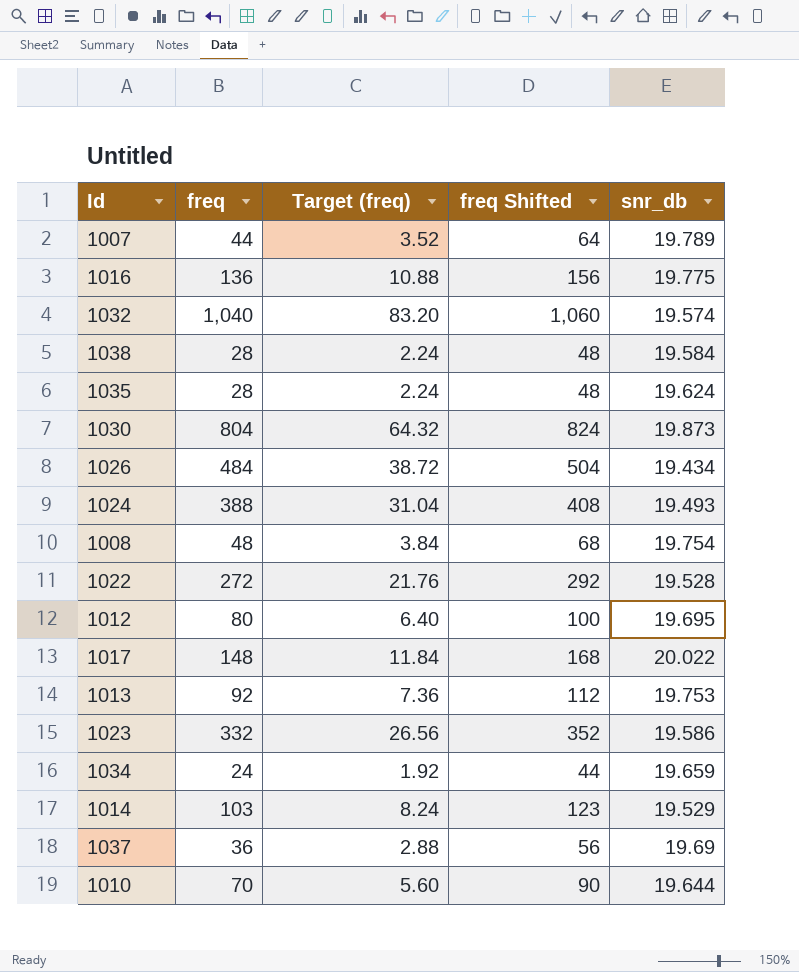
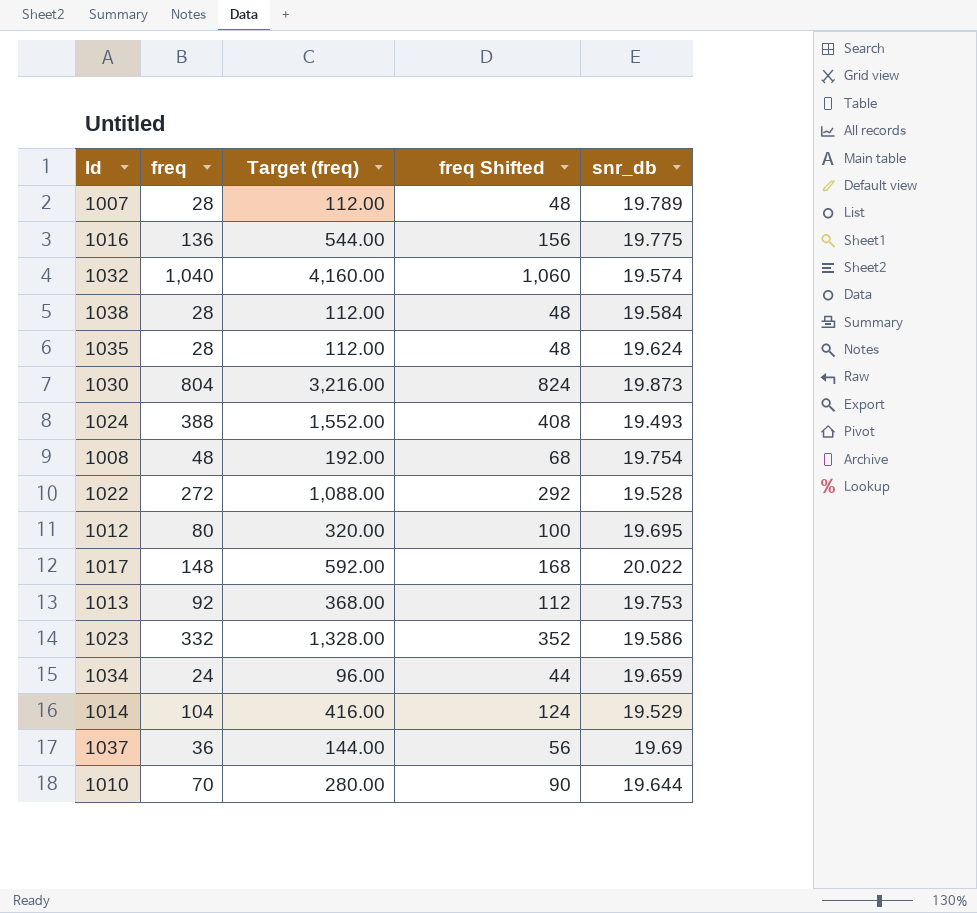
column Target (freq) | formula: [freq] * 0.08 -> [freq] * 4
row 1026: 484 | 38.72 | 504 | 19.434 -> none
1007 | freq: 44 -> 28
1007 | freq Shifted: 64 -> 48
1014 | freq: 103 -> 104
1014 | freq Shifted: 123 -> 124

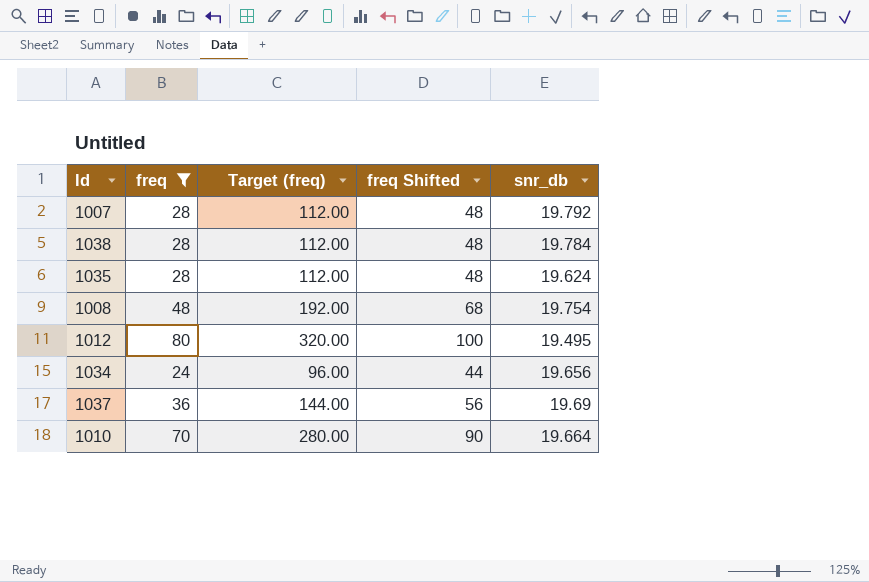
filter: none -> freq <= 80
1007 | snr_db: 19.789 -> 19.792
1038 | snr_db: 19.584 -> 19.784
1012 | snr_db: 19.695 -> 19.495
1034 | snr_db: 19.659 -> 19.656
1010 | snr_db: 19.644 -> 19.664

